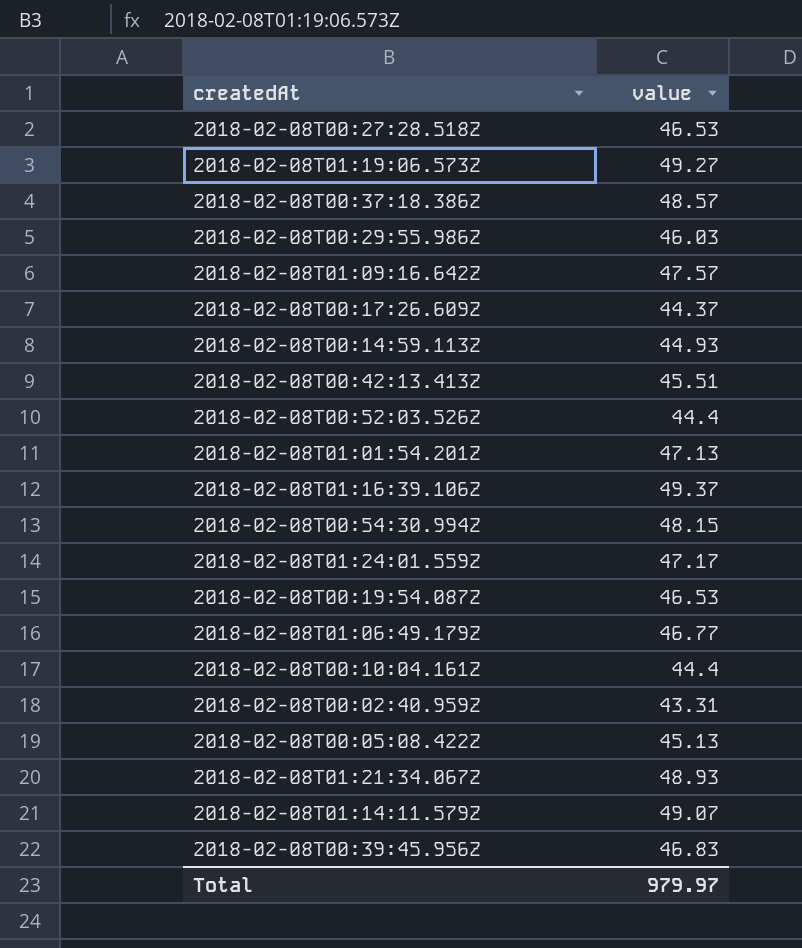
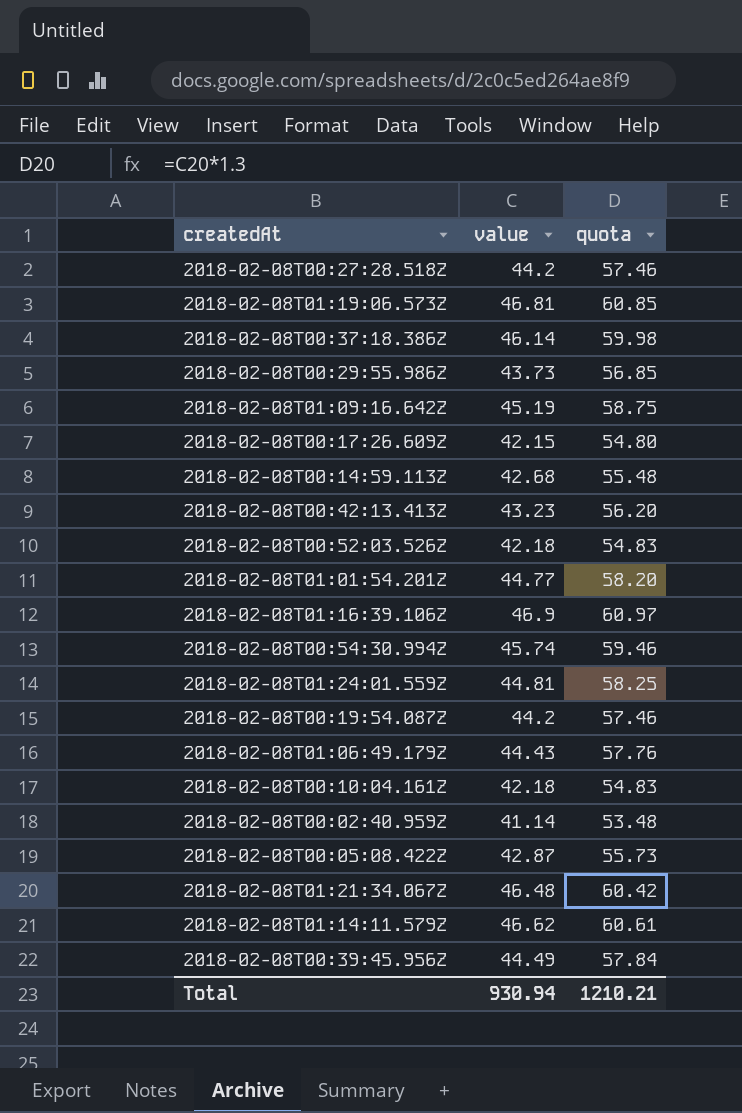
column quota | formula: none -> [value] * 1.3
2018-02-08T00:27:28.518Z | value: 46.53 -> 44.2
2018-02-08T01:19:06.573Z | value: 49.27 -> 46.81
2018-02-08T00:37:18.386Z | value: 48.57 -> 46.14
2018-02-08T00:29:55.986Z | value: 46.03 -> 43.73
2018-02-08T01:09:16.642Z | value: 47.57 -> 45.19
2018-02-08T00:17:26.609Z | value: 44.37 -> 42.15
2018-02-08T00:14:59.113Z | value: 44.93 -> 42.68
2018-02-08T00:42:13.413Z | value: 45.51 -> 43.23
2018-02-08T00:52:03.526Z | value: 44.4 -> 42.18
2018-02-08T01:01:54.201Z | value: 47.13 -> 44.77
2018-02-08T01:16:39.106Z | value: 49.37 -> 46.9
2018-02-08T00:54:30.994Z | value: 48.15 -> 45.74
2018-02-08T01:24:01.559Z | value: 47.17 -> 44.81
2018-02-08T00:19:54.087Z | value: 46.53 -> 44.2
2018-02-08T01:06:49.179Z | value: 46.77 -> 44.43
2018-02-08T00:10:04.161Z | value: 44.4 -> 42.18
2018-02-08T00:02:40.959Z | value: 43.31 -> 41.14
2018-02-08T00:05:08.422Z | value: 45.13 -> 42.87
2018-02-08T01:21:34.067Z | value: 48.93 -> 46.48
2018-02-08T01:14:11.579Z | value: 49.07 -> 46.62
2018-02-08T00:39:45.956Z | value: 46.83 -> 44.49
Total | value: 979.97 -> 930.94

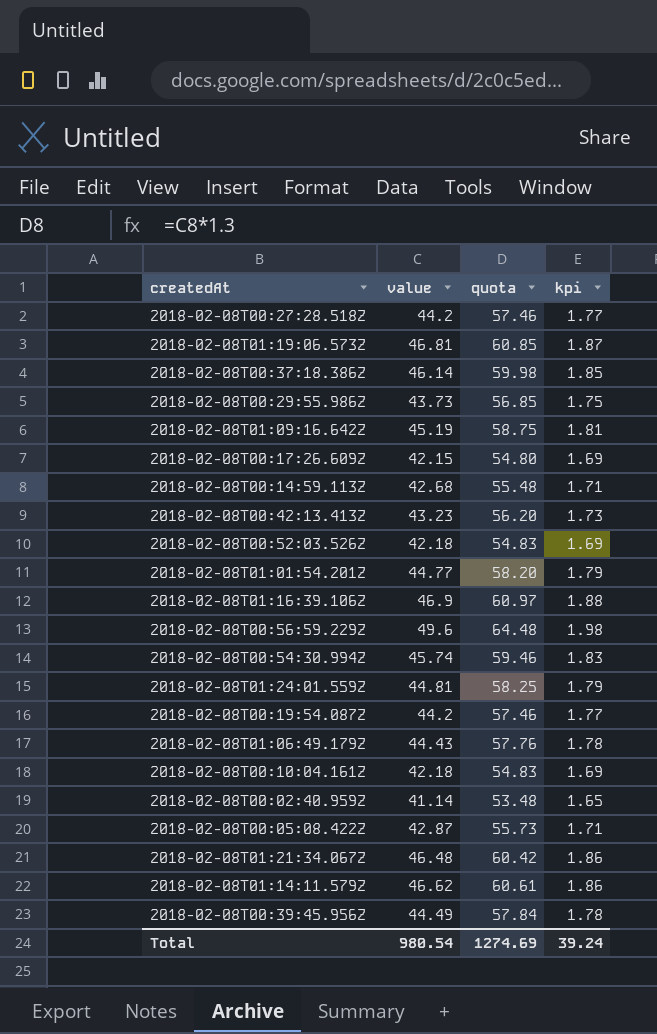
column kpi | formula: none -> [value] * 0.04
row 2018-02-08T00:56:59.229Z: none -> 49.6 | 64.48 | 1.98
Total | value: 930.94 -> 980.54
Total | quota: 1210.21 -> 1274.69

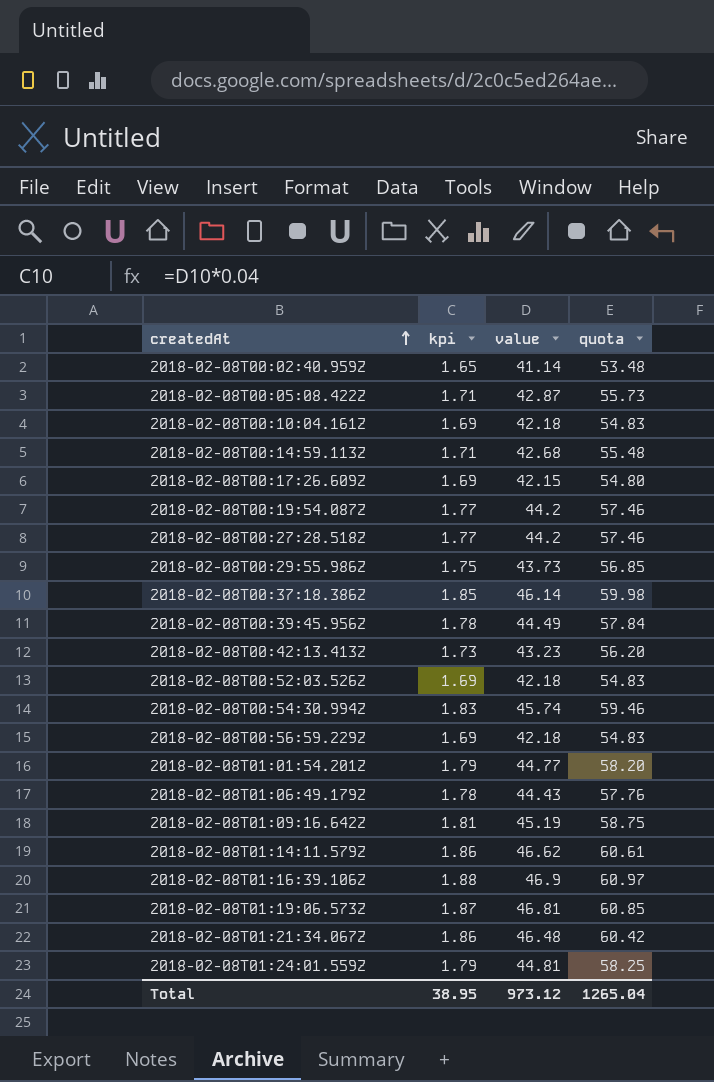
row order: none -> createdAt ascending
column kpi | position: 4 -> 2
2018-02-08T00:56:59.229Z | kpi: 1.98 -> 1.69
2018-02-08T00:56:59.229Z | value: 49.6 -> 42.18
2018-02-08T00:56:59.229Z | quota: 64.48 -> 54.83
Total | kpi: 39.24 -> 38.95
Total | value: 980.54 -> 973.12
Total | quota: 1274.69 -> 1265.04

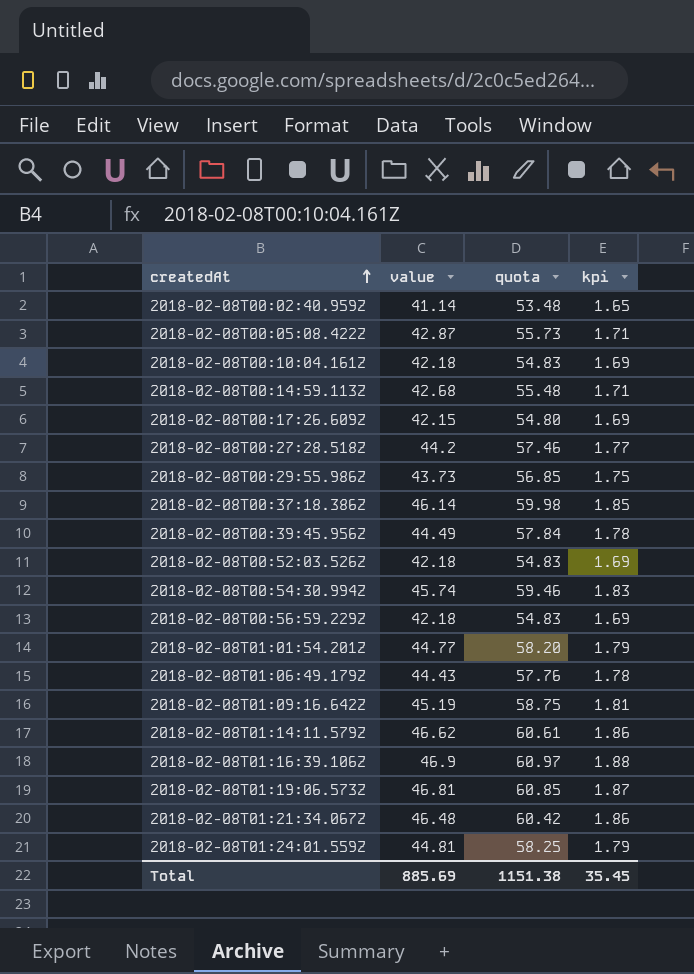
column kpi | position: 2 -> 4
row 2018-02-08T00:19:54.087Z: 1.77 | 44.2 | 57.46 -> none
row 2018-02-08T00:42:13.413Z: 1.73 | 43.23 | 56.20 -> none
Total | value: 973.12 -> 885.69
Total | quota: 1265.04 -> 1151.38
Total | kpi: 38.95 -> 35.45

